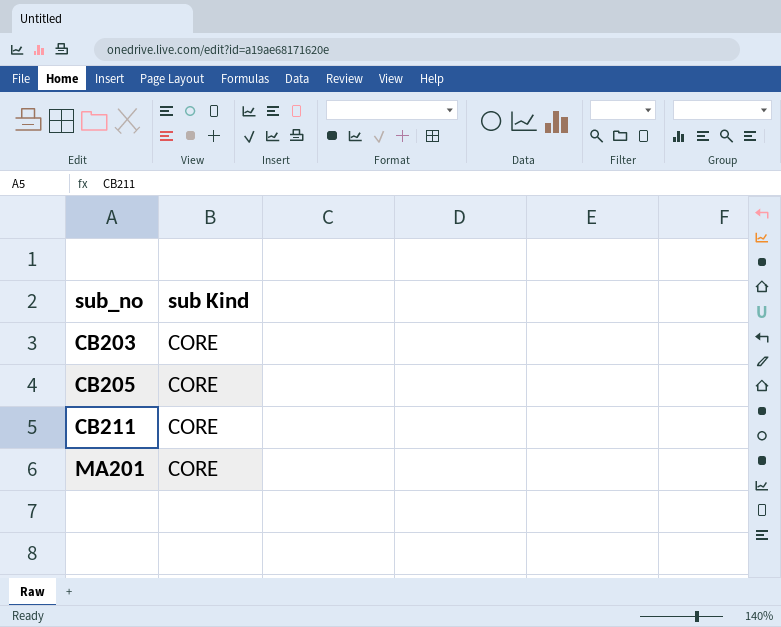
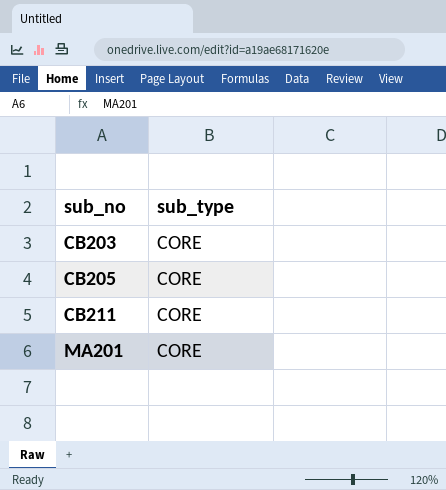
column name: sub Kind -> sub_type

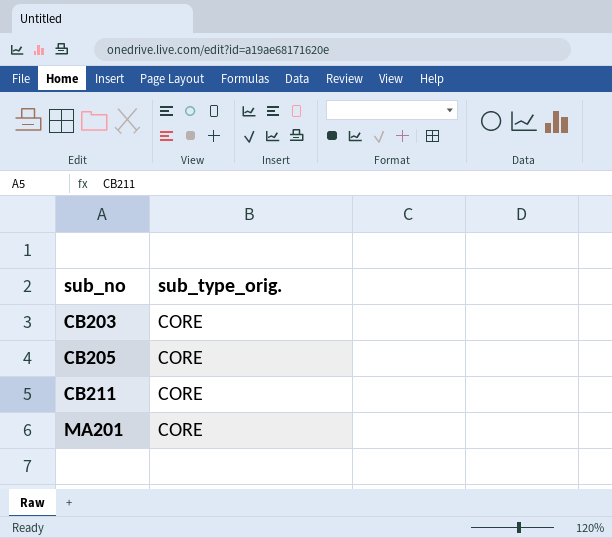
column name: sub_type -> sub_type_orig.

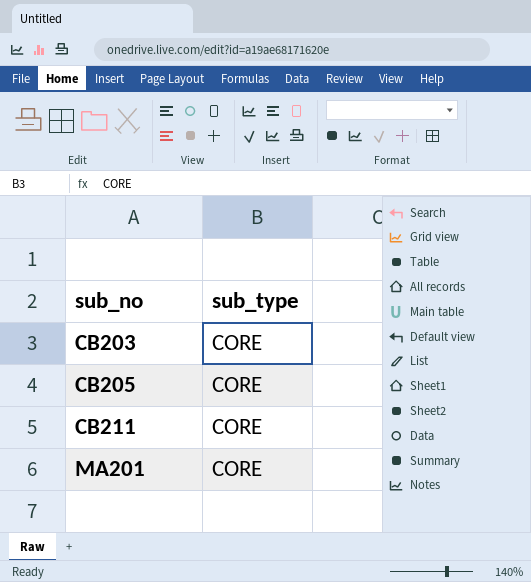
column name: sub_type_orig. -> sub_type

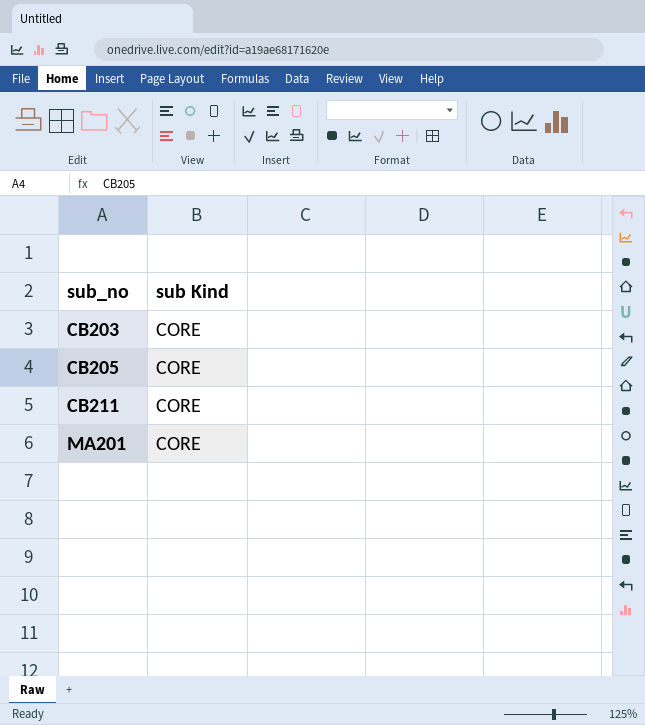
column name: sub_type -> sub Kind

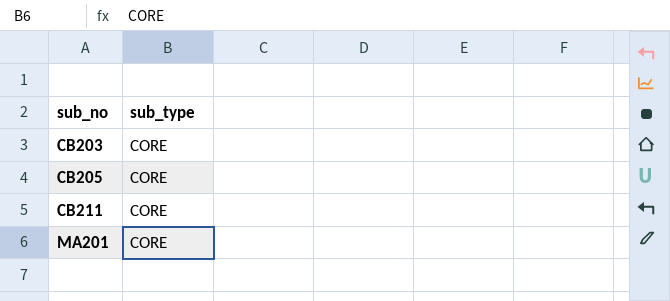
column name: sub Kind -> sub_type

